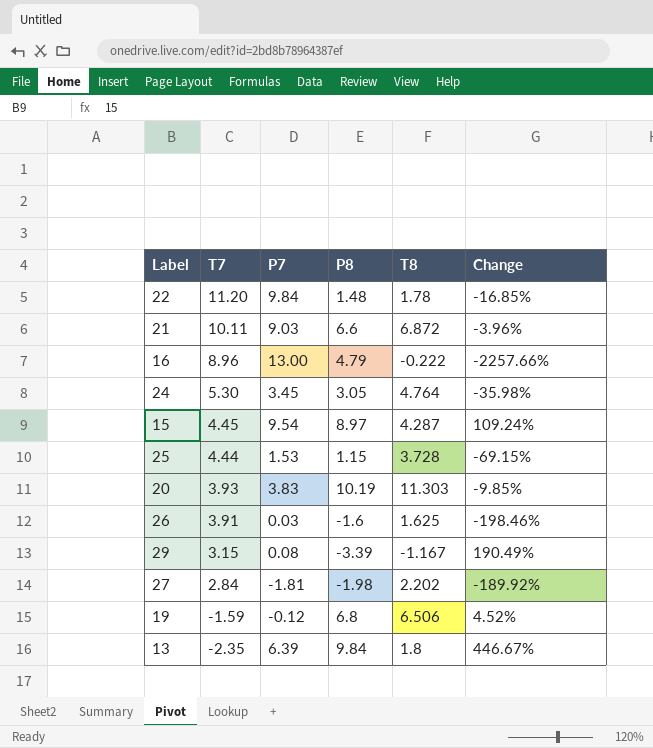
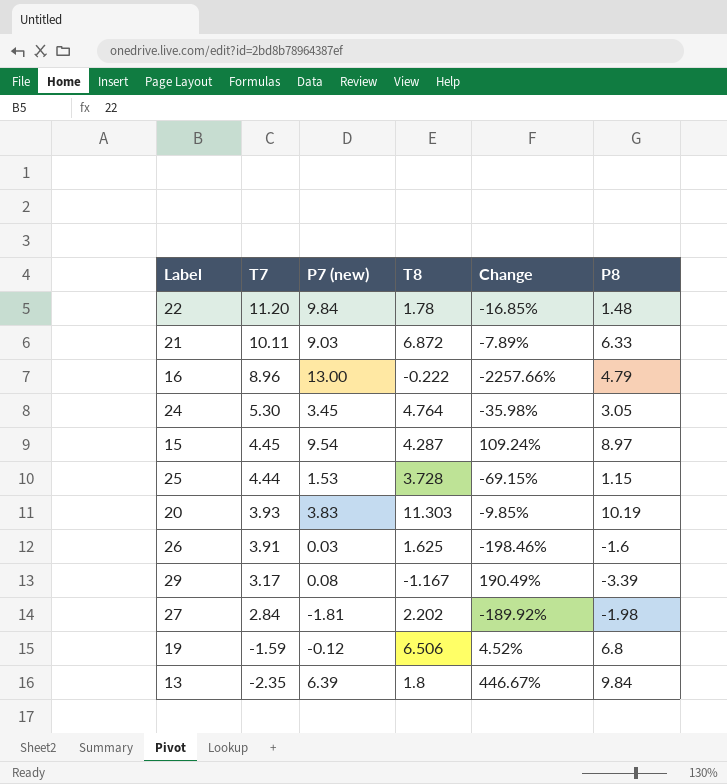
column name: P7 -> P7 (new)
column P8 | position: 4 -> 6
21 | Change: -3.96% -> -7.89%
21 | P8: 6.6 -> 6.33
29 | T7: 3.15 -> 3.17

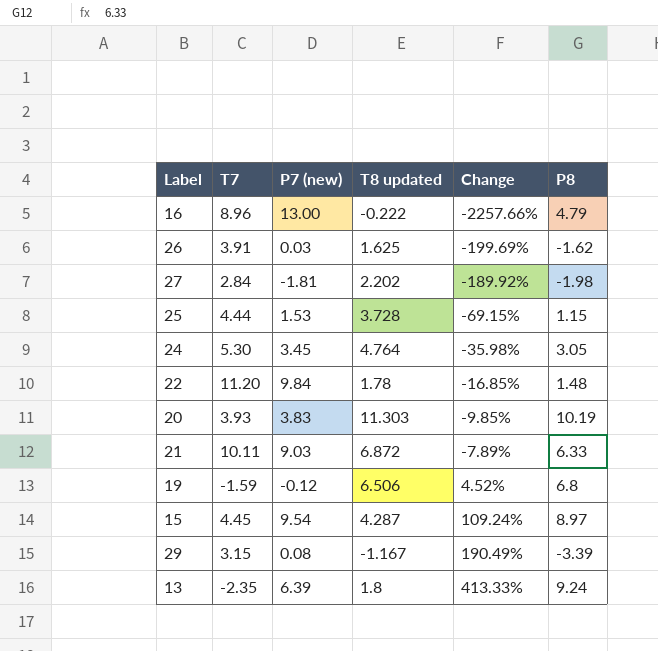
row order: T7 descending -> Change ascending
column name: T8 -> T8 updated
26 | Change: -198.46% -> -199.69%
26 | P8: -1.6 -> -1.62
29 | T7: 3.17 -> 3.15
13 | Change: 446.67% -> 413.33%
13 | P8: 9.84 -> 9.24

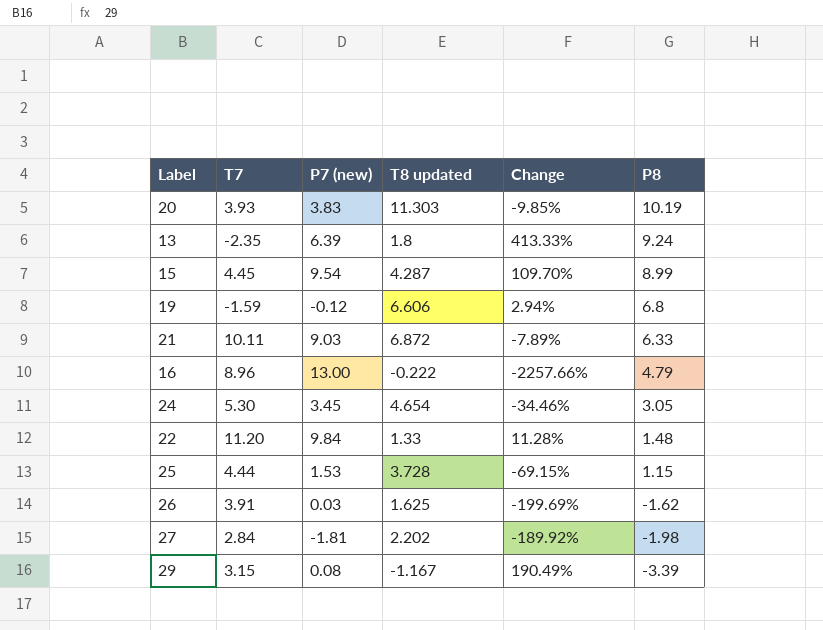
row order: Change ascending -> P8 descending
15 | Change: 109.24% -> 109.70%
15 | P8: 8.97 -> 8.99
19 | T8 updated: 6.506 -> 6.606
19 | Change: 4.52% -> 2.94%
24 | T8 updated: 4.764 -> 4.654
24 | Change: -35.98% -> -34.46%
22 | T8 updated: 1.78 -> 1.33
22 | Change: -16.85% -> 11.28%

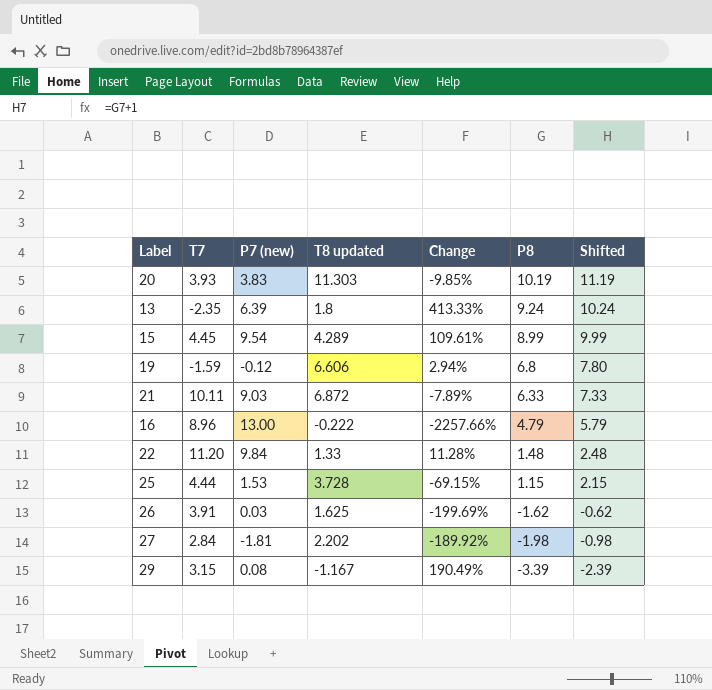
column Shifted | formula: none -> [P8] + 1
row 24: 5.30 | 3.45 | 4.654 | -34.46% | 3.05 -> none
15 | T8 updated: 4.287 -> 4.289
15 | Change: 109.70% -> 109.61%

